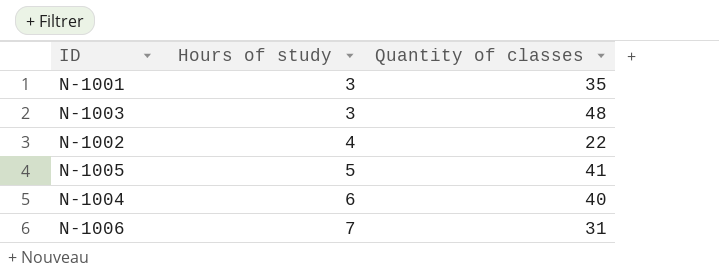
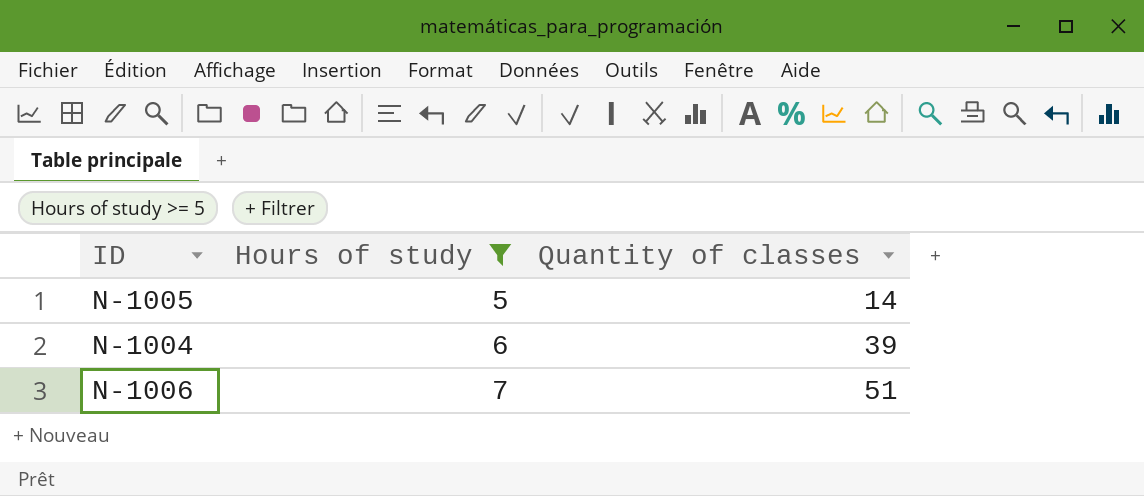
filter: none -> Hours of study >= 5
N-1005 | Quantity of classes: 41 -> 14
N-1004 | Quantity of classes: 40 -> 39
N-1006 | Quantity of classes: 31 -> 51

